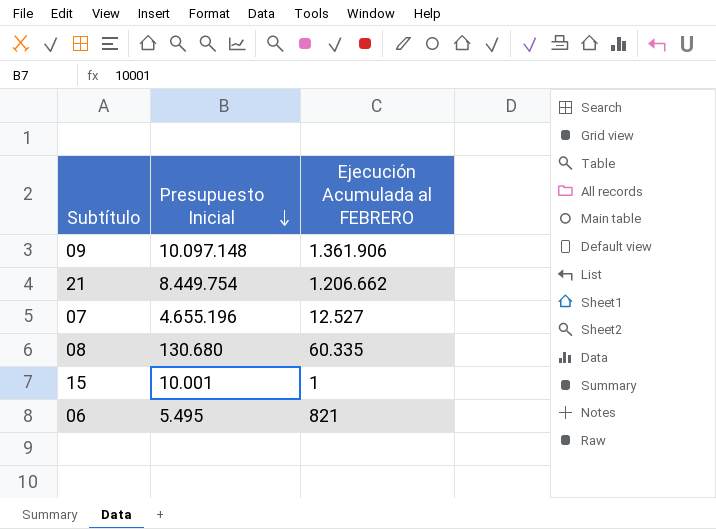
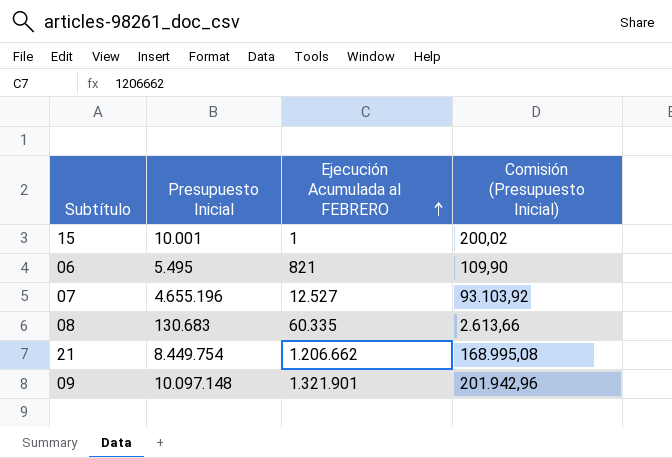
row order: Presupuesto Inicial descending -> Ejecución Acumulada al FEBRERO ascending
column Comisión (Presupuesto Inicial) | formula: none -> [Presupuesto Inicial] * 0,02
08 | Presupuesto Inicial: 130.680 -> 130.683
09 | Ejecución Acumulada al FEBRERO: 1.361.906 -> 1.321.901

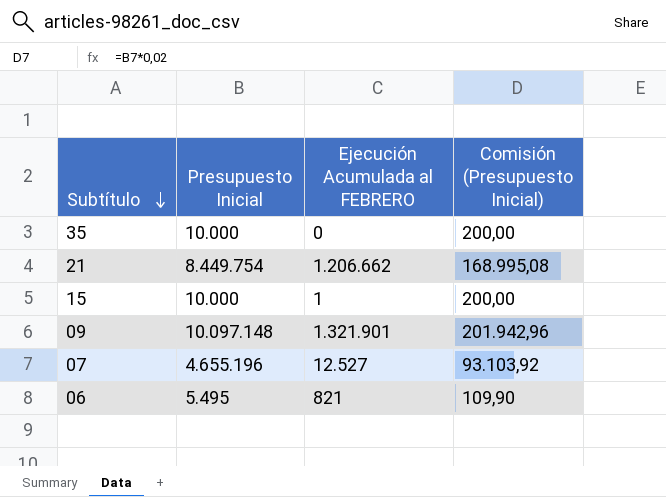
row order: Ejecución Acumulada al FEBRERO ascending -> Subtítulo descending
row 08: 130.683 | 60.335 | 2.613,66 -> none
row 35: none -> 10.000 | 0 | 200,00
15 | Presupuesto Inicial: 10.001 -> 10.000
15 | Comisión (Presupuesto Inicial): 200,02 -> 200,00

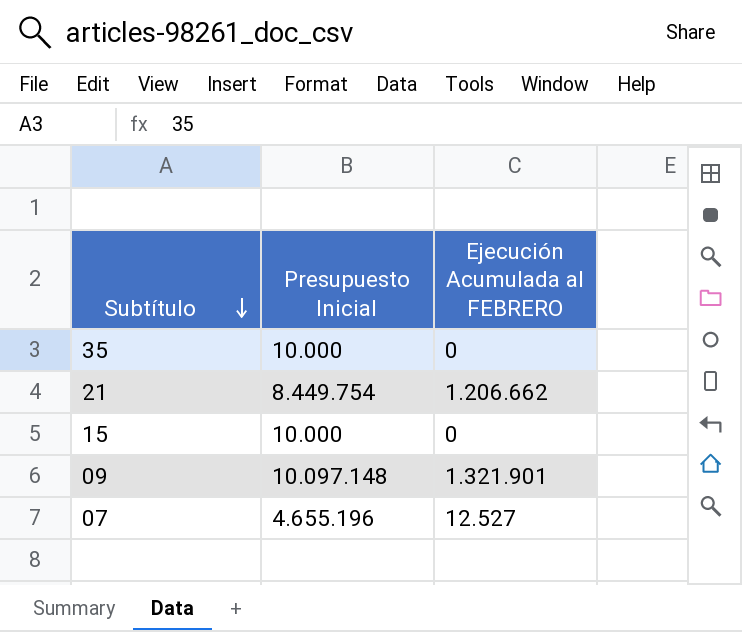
column Comisión (Presupuesto Inicial) | formula: [Presupuesto Inicial] * 0,02 -> none
row 06: 5.495 | 821 | 109,90 -> none
15 | Ejecución Acumulada al FEBRERO: 1 -> 0

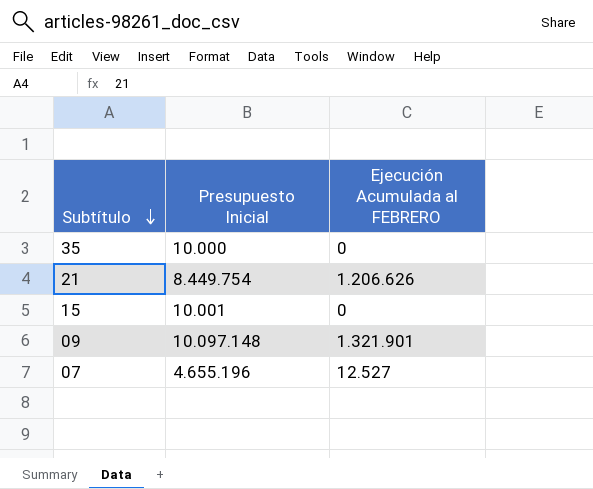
21 | Ejecución Acumulada al FEBRERO: 1.206.662 -> 1.206.626
15 | Presupuesto Inicial: 10.000 -> 10.001

